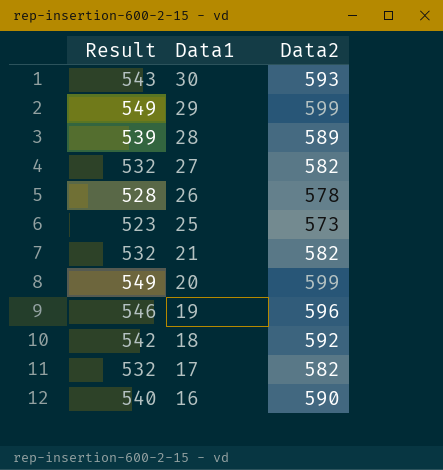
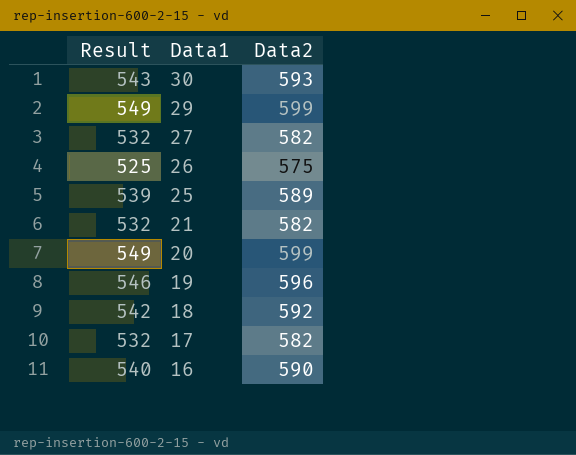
row 28: 539 | 589 -> none
26 | Result: 528 -> 525
26 | Data2: 578 -> 575
25 | Result: 523 -> 539
25 | Data2: 573 -> 589

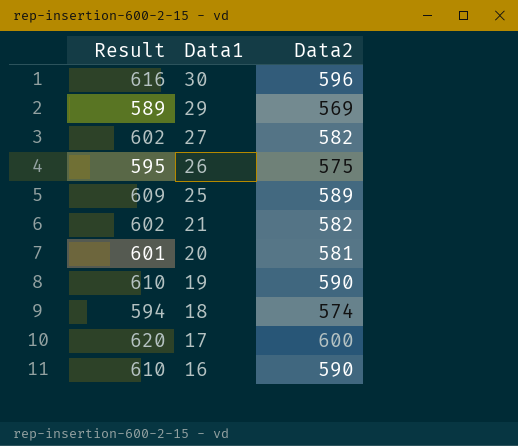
column Result | formula: [Data2] - 50 -> [Data2] + 20
30 | Data2: 593 -> 596
29 | Data2: 599 -> 569
20 | Data2: 599 -> 581
19 | Data2: 596 -> 590
18 | Data2: 592 -> 574
17 | Data2: 582 -> 600

